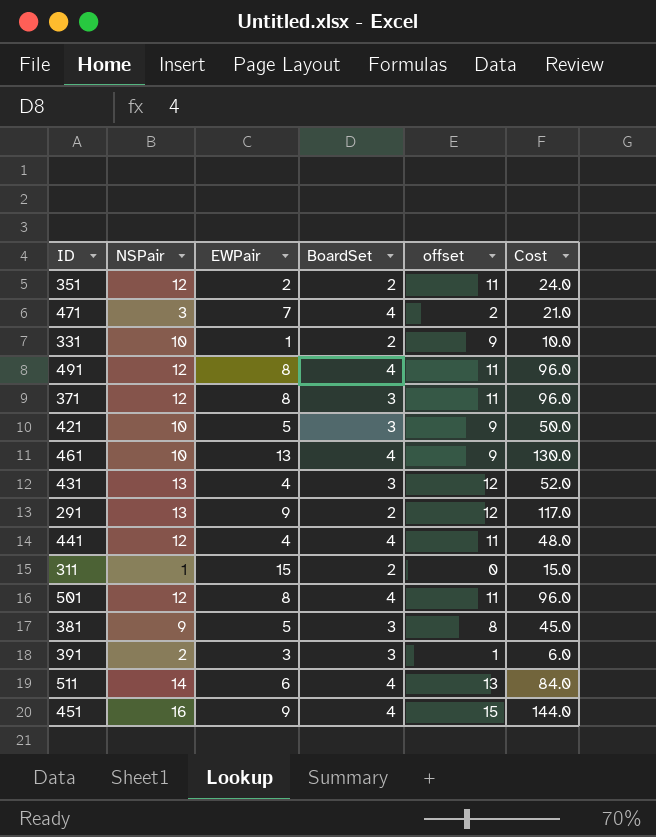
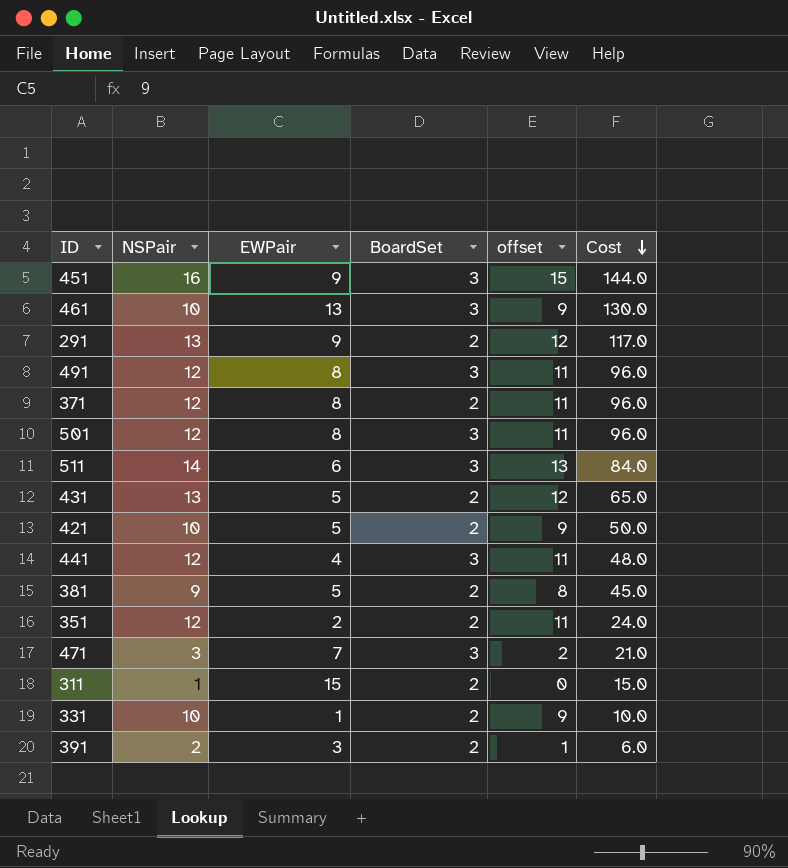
row order: none -> Cost descending
451 | BoardSet: 4 -> 3
461 | BoardSet: 4 -> 3
491 | BoardSet: 4 -> 3
371 | BoardSet: 3 -> 2
501 | BoardSet: 4 -> 3
511 | BoardSet: 4 -> 3
431 | EWPair: 4 -> 5
431 | BoardSet: 3 -> 2
431 | Cost: 52.0 -> 65.0
421 | BoardSet: 3 -> 2
441 | BoardSet: 4 -> 3
381 | BoardSet: 3 -> 2
471 | BoardSet: 4 -> 3
391 | BoardSet: 3 -> 2

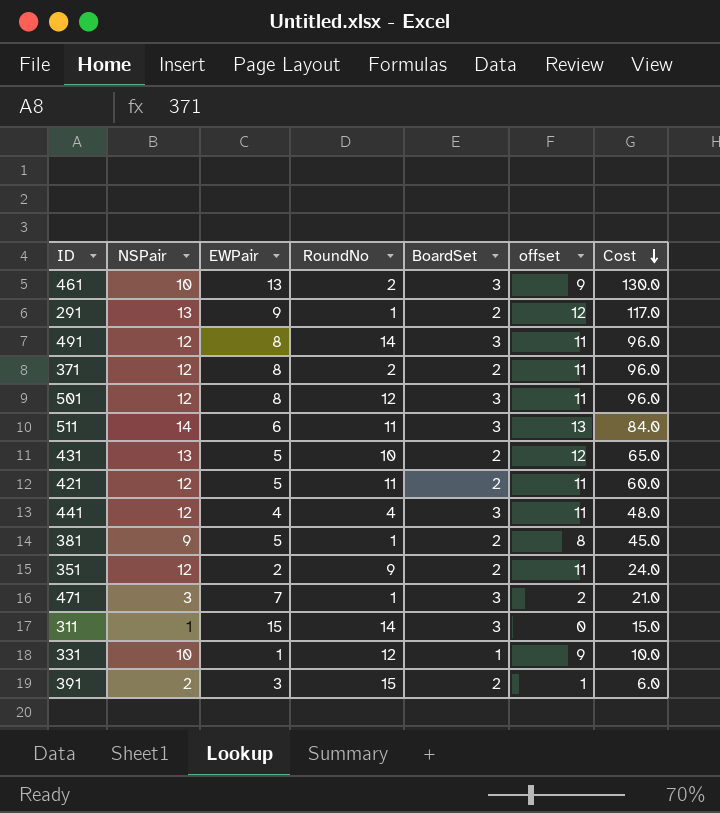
column RoundNo | position: none -> 4
row 451: 16 | 9 | 3 | 15 | 144.0 -> none
421 | NSPair: 10 -> 12
421 | offset: 9 -> 11
421 | Cost: 50.0 -> 60.0
311 | BoardSet: 2 -> 3
331 | BoardSet: 2 -> 1

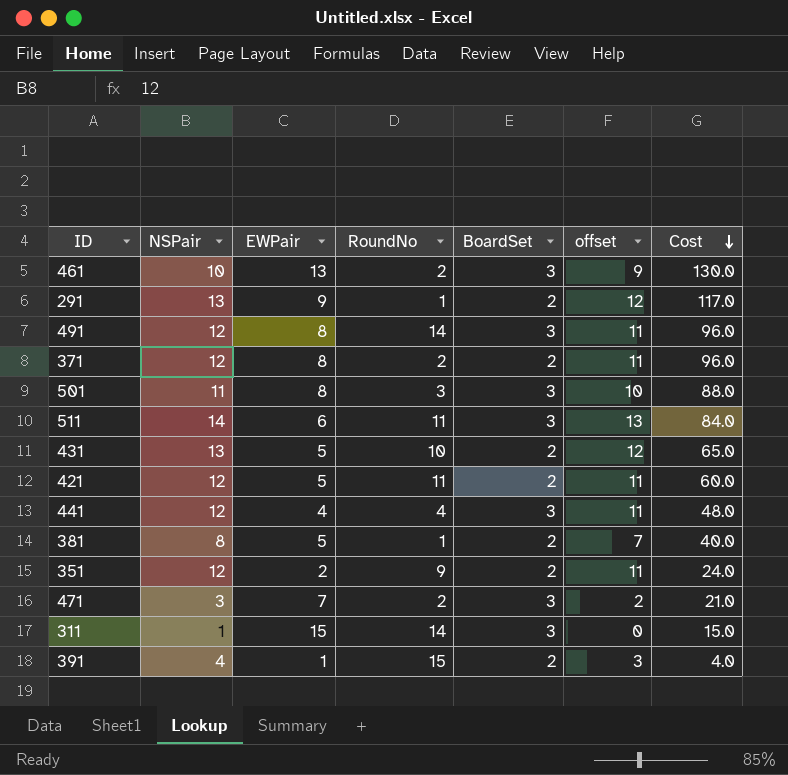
row 331: 10 | 1 | 12 | 1 | 9 | 10.0 -> none
501 | NSPair: 12 -> 11
501 | RoundNo: 12 -> 3
501 | offset: 11 -> 10
501 | Cost: 96.0 -> 88.0
381 | NSPair: 9 -> 8
381 | offset: 8 -> 7
381 | Cost: 45.0 -> 40.0
471 | RoundNo: 1 -> 2
391 | NSPair: 2 -> 4
391 | EWPair: 3 -> 1
391 | offset: 1 -> 3
391 | Cost: 6.0 -> 4.0

